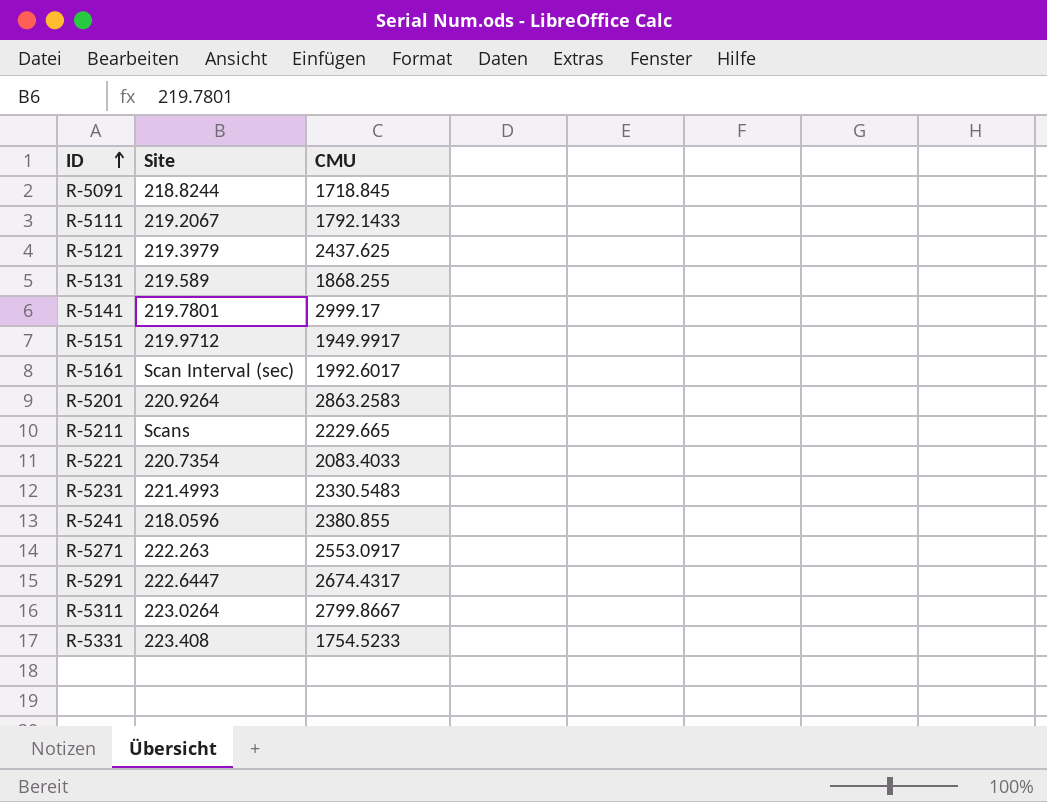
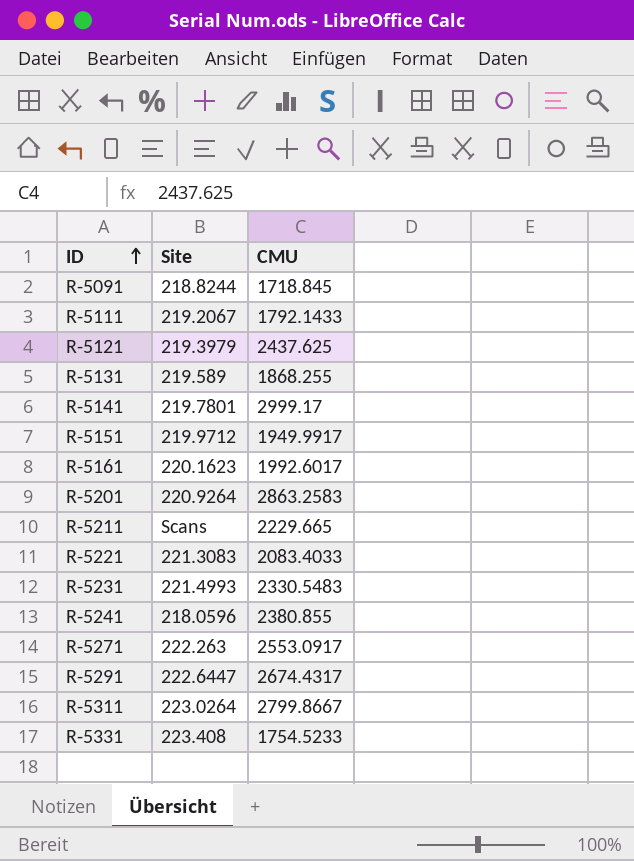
R-5161 | Site: Scan Interval (sec) -> 220.1623
R-5221 | Site: 220.7354 -> 221.3083

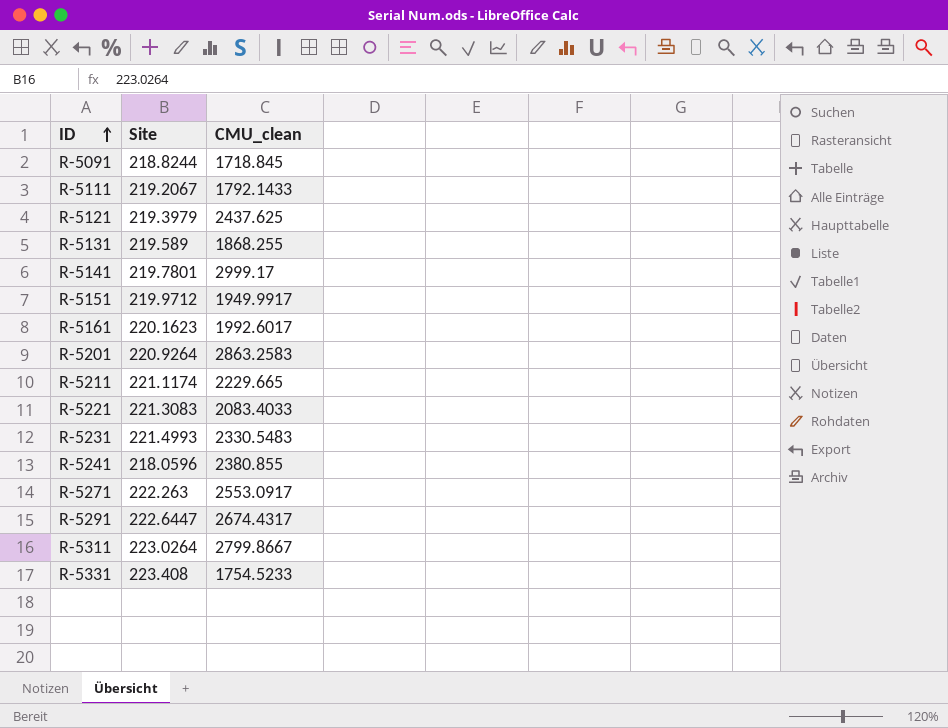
column name: CMU -> CMU_clean
R-5211 | Site: Scans -> 221.1174

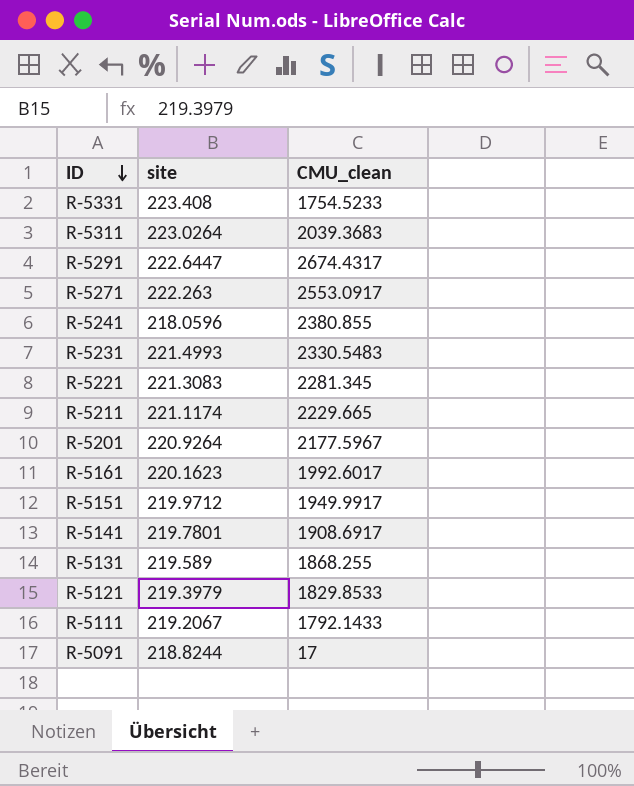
row order: ID ascending -> ID descending
column name: Site -> site
R-5311 | CMU_clean: 2799.8667 -> 2039.3683
R-5221 | CMU_clean: 2083.4033 -> 2281.345
R-5201 | CMU_clean: 2863.2583 -> 2177.5967
R-5141 | CMU_clean: 2999.17 -> 1908.6917
R-5121 | CMU_clean: 2437.625 -> 1829.8533
R-5091 | CMU_clean: 1718.845 -> 17

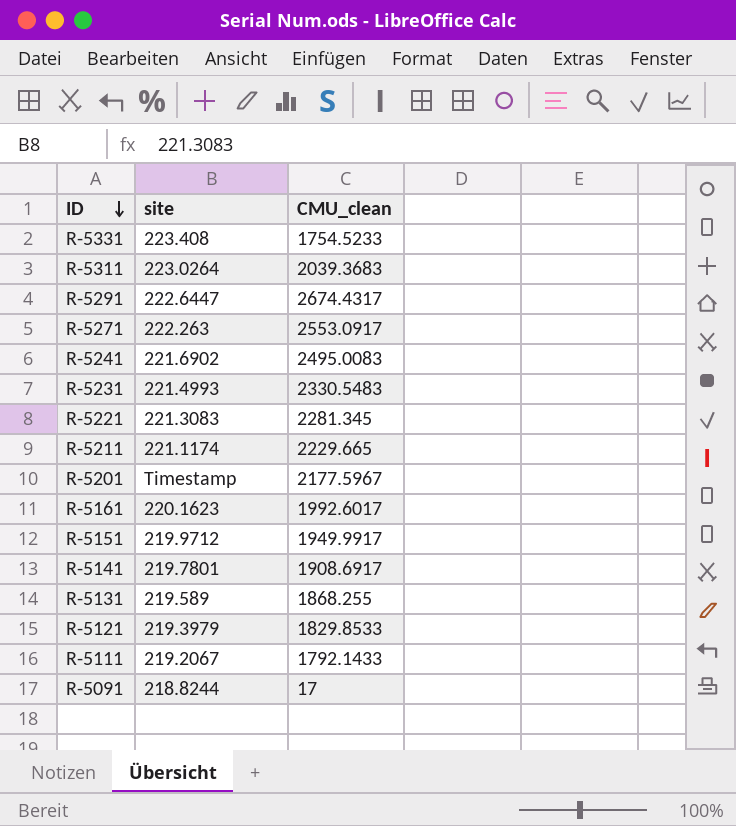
R-5241 | site: 218.0596 -> 221.6902
R-5241 | CMU_clean: 2380.855 -> 2495.0083
R-5201 | site: 220.9264 -> Timestamp

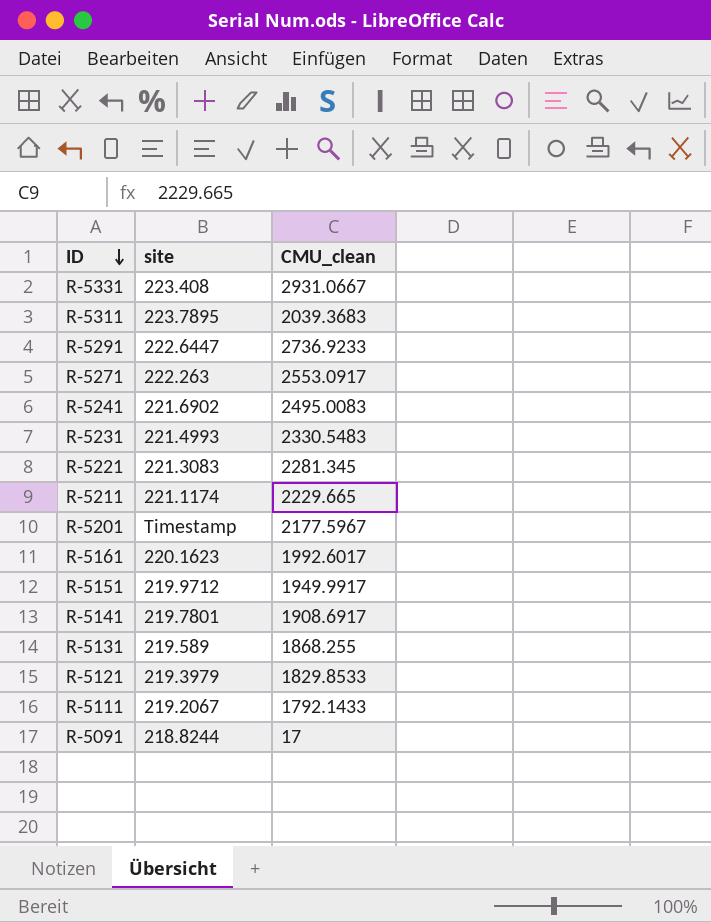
R-5331 | CMU_clean: 1754.5233 -> 2931.0667
R-5311 | site: 223.0264 -> 223.7895
R-5291 | CMU_clean: 2674.4317 -> 2736.9233

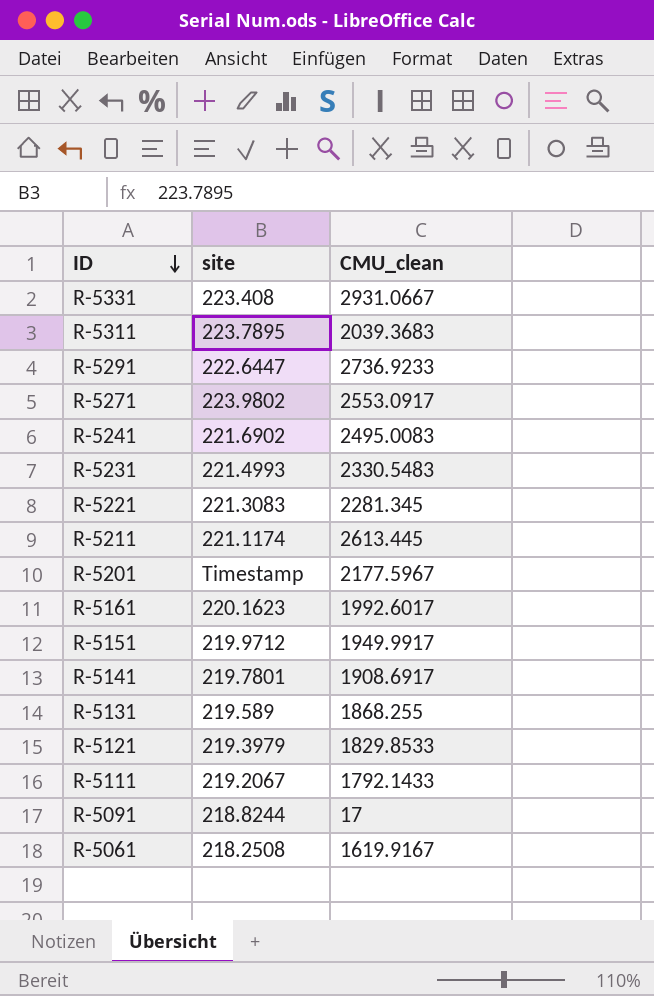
R-5271 | site: 222.263 -> 223.9802
R-5211 | CMU_clean: 2229.665 -> 2613.445
row R-5061: none -> 218.2508 | 1619.9167

